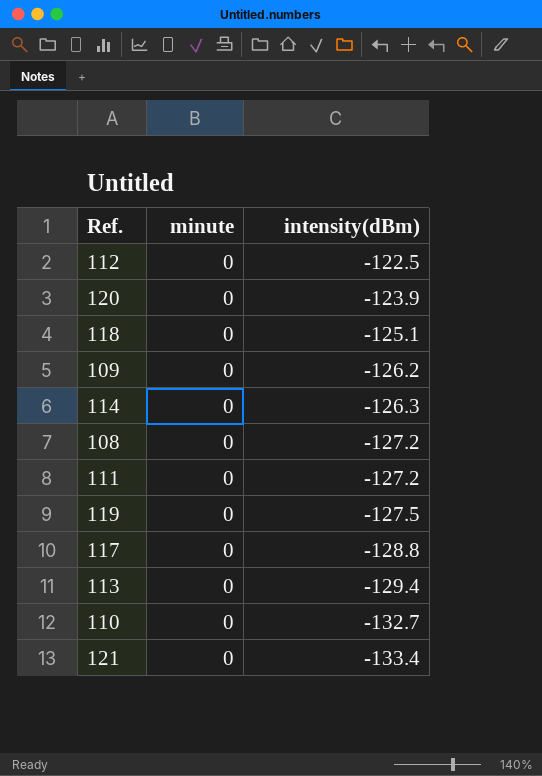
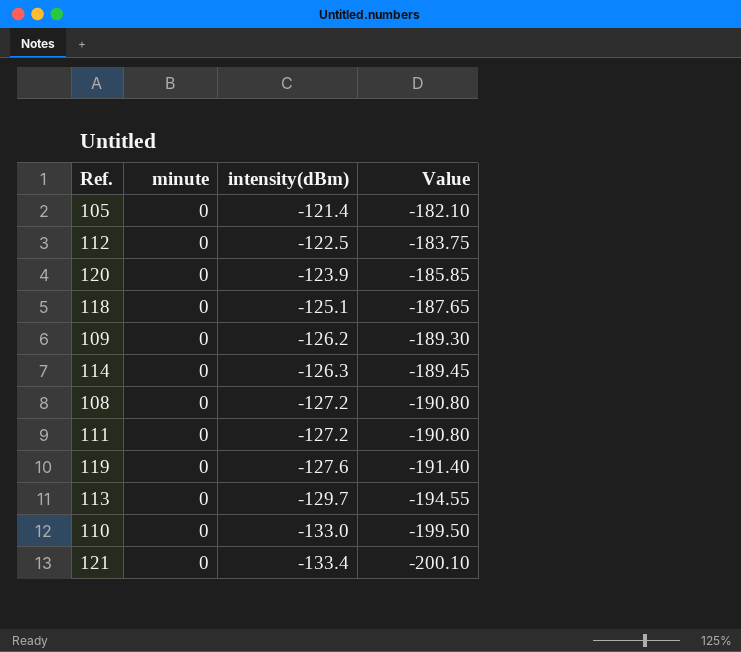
column Value | formula: none -> [intensity(dBm)] * 1.5
row 117: 0 | -128.8 -> none
row 105: none -> 0 | -121.4 | -182.10
119 | intensity(dBm): -127.5 -> -127.6
113 | intensity(dBm): -129.4 -> -129.7
110 | intensity(dBm): -132.7 -> -133.0

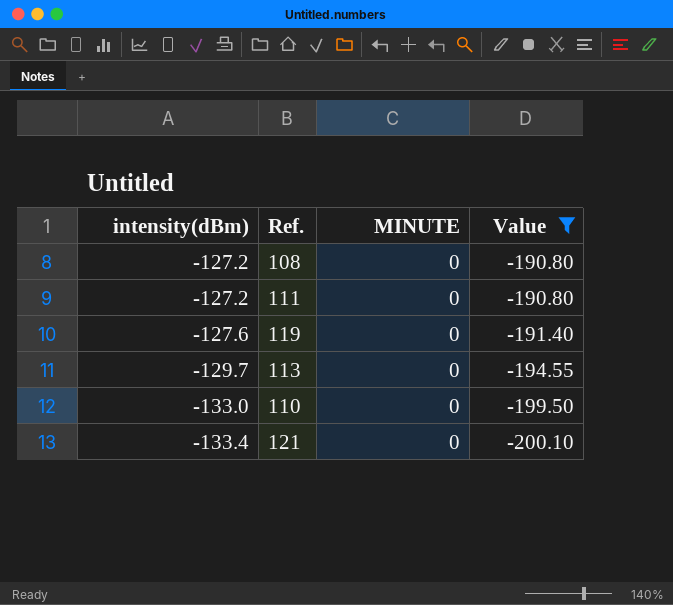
filter: none -> Value <= -190.80
column intensity(dBm) | position: 3 -> 1
column name: minute -> MINUTE

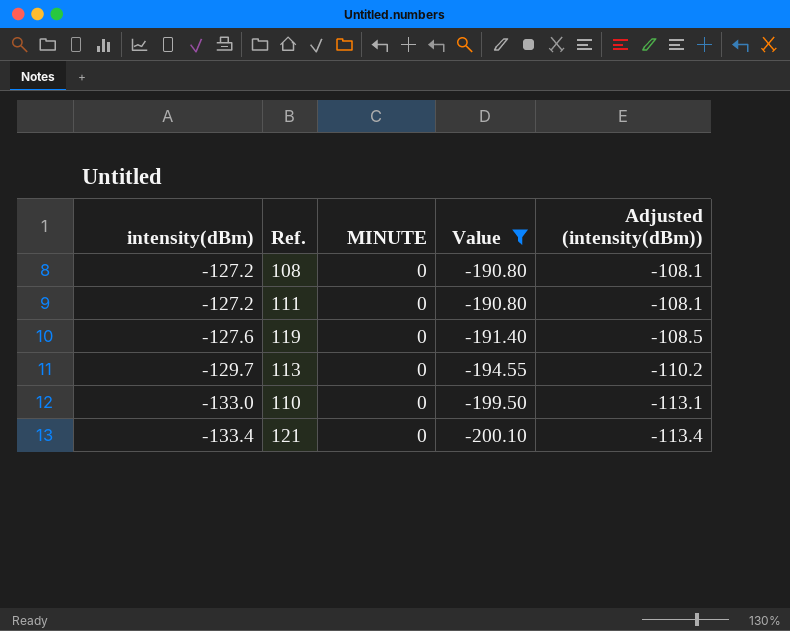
column Adjusted (intensity(dBm)) | formula: none -> [intensity(dBm)] * 0.85

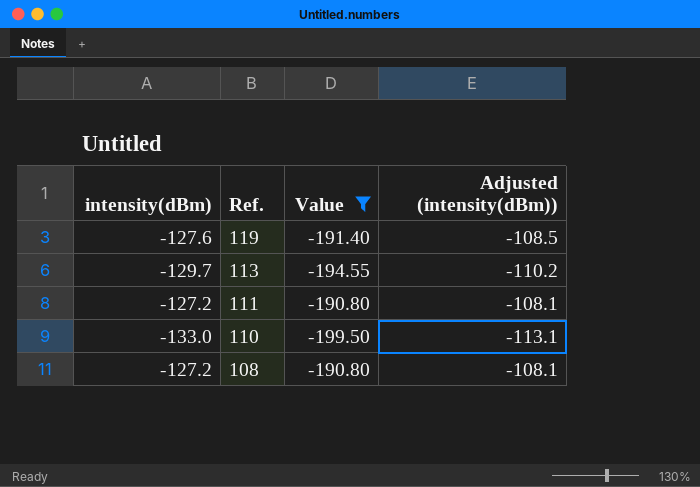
row order: intensity(dBm) descending -> Ref. descending
column MINUTE | position: 3 -> none
row 121: -133.4 | 0 | -200.10 | -113.4 -> none

